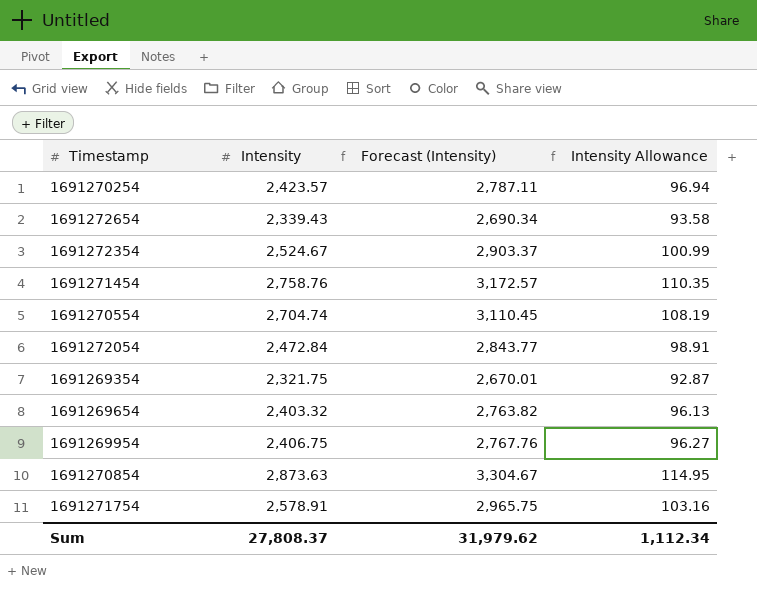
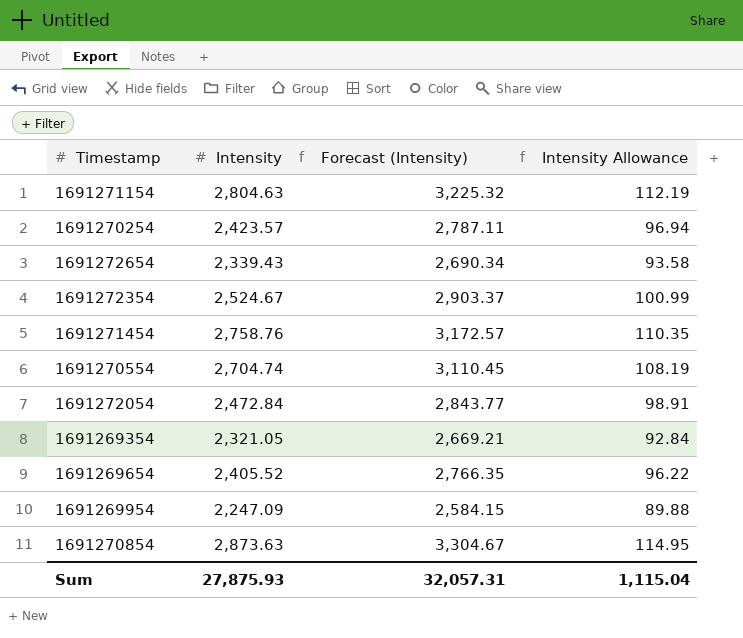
row 1691271754: 2,578.91 | 2,965.75 | 103.16 -> none
row 1691271154: none -> 2,804.63 | 3,225.32 | 112.19
1691269354 | Intensity: 2,321.75 -> 2,321.05
1691269354 | Forecast (Intensity): 2,670.01 -> 2,669.21
1691269354 | Intensity Allowance: 92.87 -> 92.84
1691269654 | Intensity: 2,403.32 -> 2,405.52
1691269654 | Forecast (Intensity): 2,763.82 -> 2,766.35
1691269654 | Intensity Allowance: 96.13 -> 96.22
1691269954 | Intensity: 2,406.75 -> 2,247.09
1691269954 | Forecast (Intensity): 2,767.76 -> 2,584.15
1691269954 | Intensity Allowance: 96.27 -> 89.88
Sum | Intensity: 27,808.37 -> 27,875.93
Sum | Forecast (Intensity): 31,979.62 -> 32,057.31
Sum | Intensity Allowance: 1,112.34 -> 1,115.04

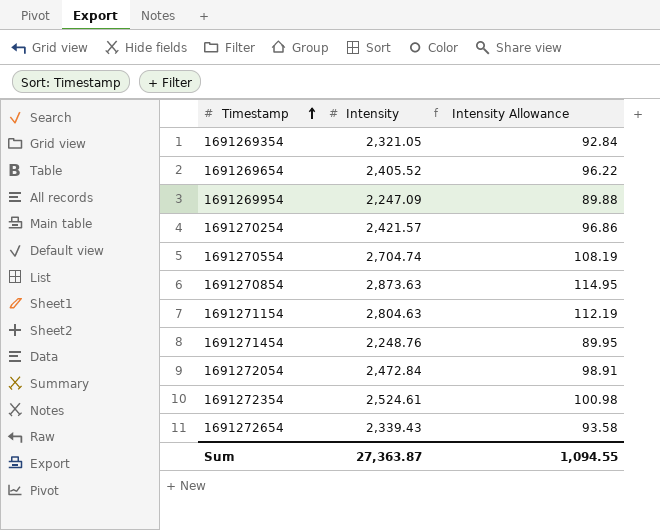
row order: none -> Timestamp ascending
column Forecast (Intensity) | formula: [Intensity] * 1.15 -> none
1691270254 | Intensity: 2,423.57 -> 2,421.57
1691270254 | Intensity Allowance: 96.94 -> 96.86
1691271454 | Intensity: 2,758.76 -> 2,248.76
1691271454 | Intensity Allowance: 110.35 -> 89.95
1691272354 | Intensity: 2,524.67 -> 2,524.61
1691272354 | Intensity Allowance: 100.99 -> 100.98
Sum | Intensity: 27,875.93 -> 27,363.87
Sum | Intensity Allowance: 1,115.04 -> 1,094.55

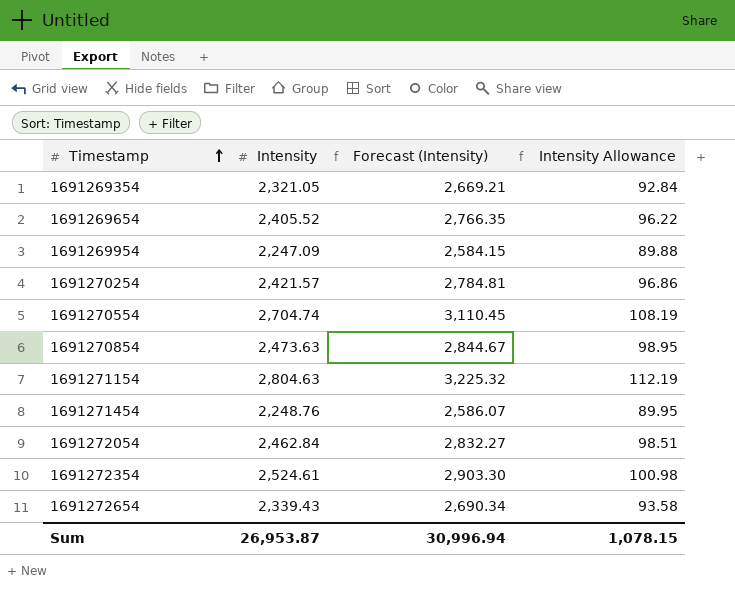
column Forecast (Intensity) | formula: none -> [Intensity] * 1.15
1691270854 | Intensity: 2,873.63 -> 2,473.63
1691270854 | Intensity Allowance: 114.95 -> 98.95
1691272054 | Intensity: 2,472.84 -> 2,462.84
1691272054 | Intensity Allowance: 98.91 -> 98.51
Sum | Intensity: 27,363.87 -> 26,953.87
Sum | Intensity Allowance: 1,094.55 -> 1,078.15

